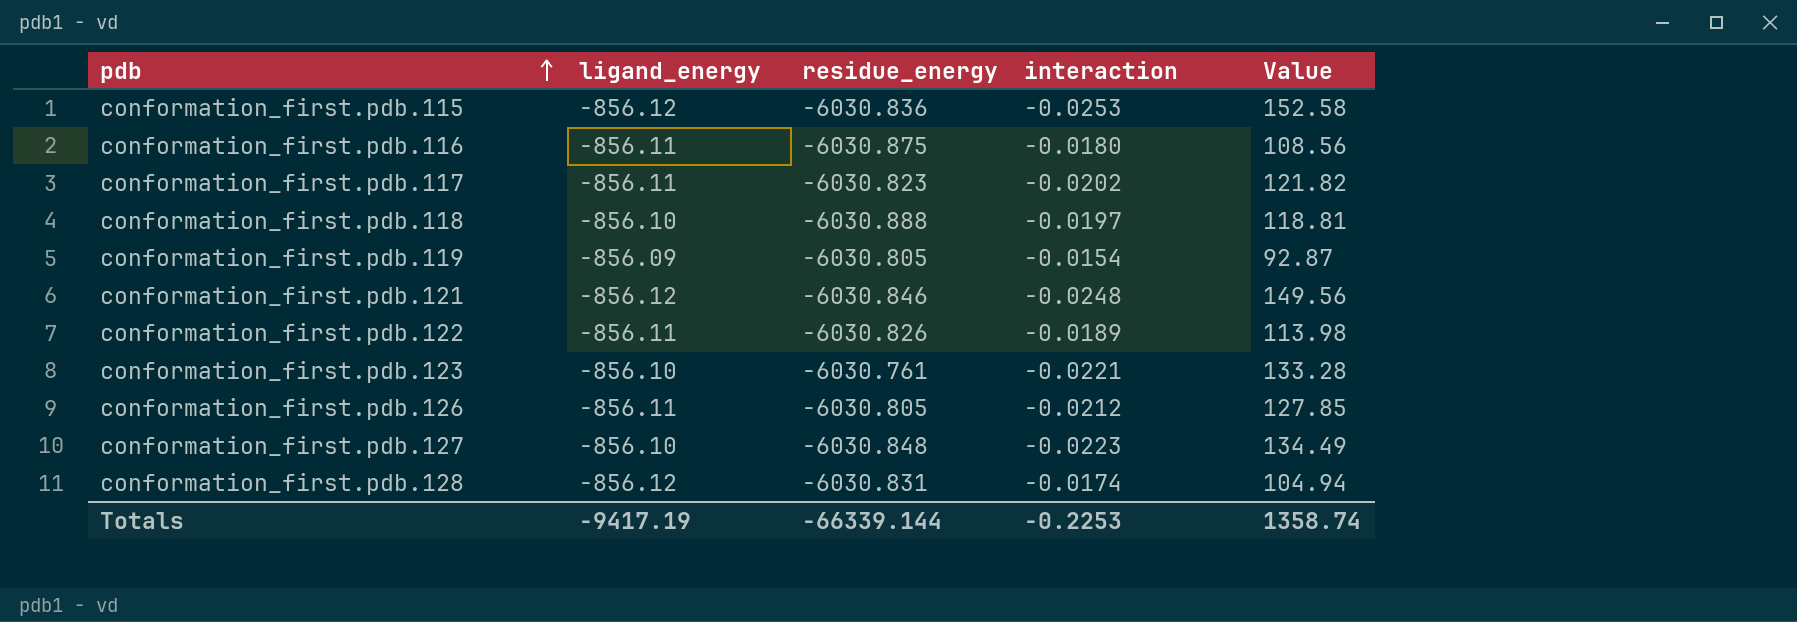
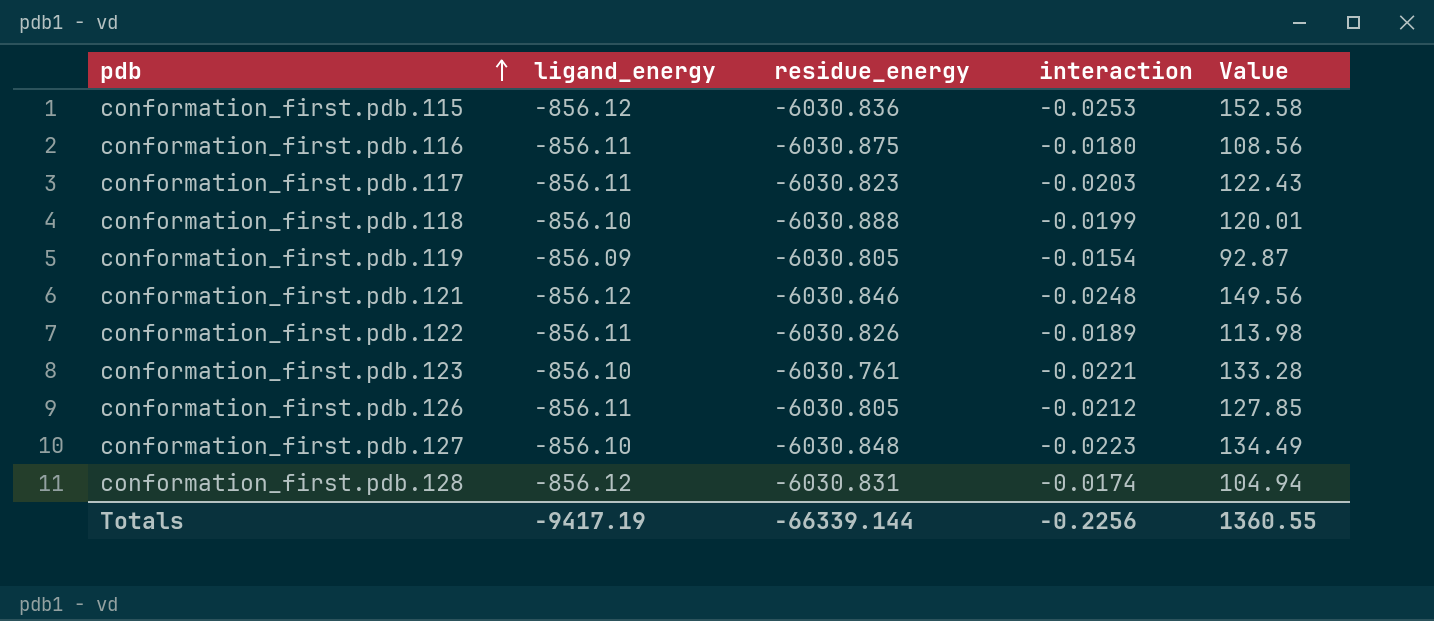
conformation_first.pdb.117 | interaction: -0.0202 -> -0.0203
conformation_first.pdb.117 | Value: 121.82 -> 122.43
conformation_first.pdb.118 | interaction: -0.0197 -> -0.0199
conformation_first.pdb.118 | Value: 118.81 -> 120.01
Totals | interaction: -0.2253 -> -0.2256
Totals | Value: 1358.74 -> 1360.55

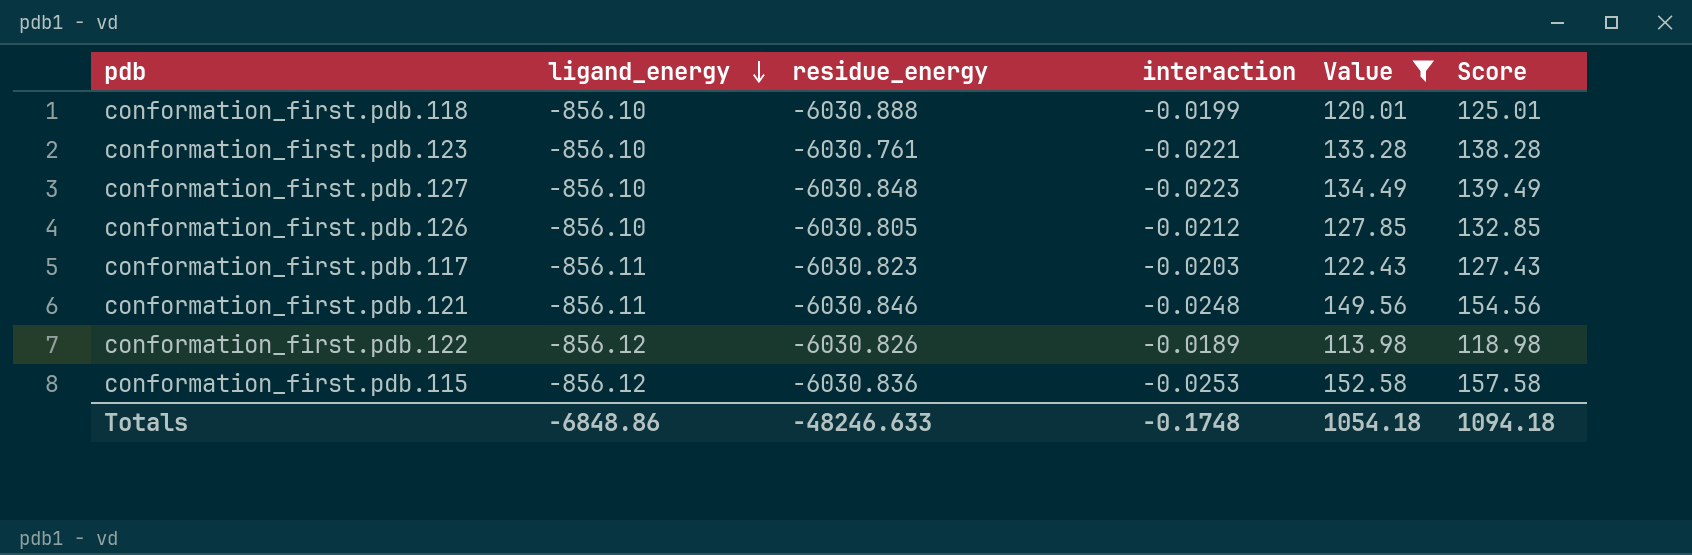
filter: none -> Value >= 113.98
row order: pdb ascending -> ligand_energy descending
column Score | formula: none -> [Value] + 5
conformation_first.pdb.126 | ligand_energy: -856.11 -> -856.10
conformation_first.pdb.121 | ligand_energy: -856.12 -> -856.11
conformation_first.pdb.122 | ligand_energy: -856.11 -> -856.12
Totals | ligand_energy: -9417.19 -> -6848.86
Totals | residue_energy: -66339.144 -> -48246.633
Totals | interaction: -0.2256 -> -0.1748
Totals | Value: 1360.55 -> 1054.18

